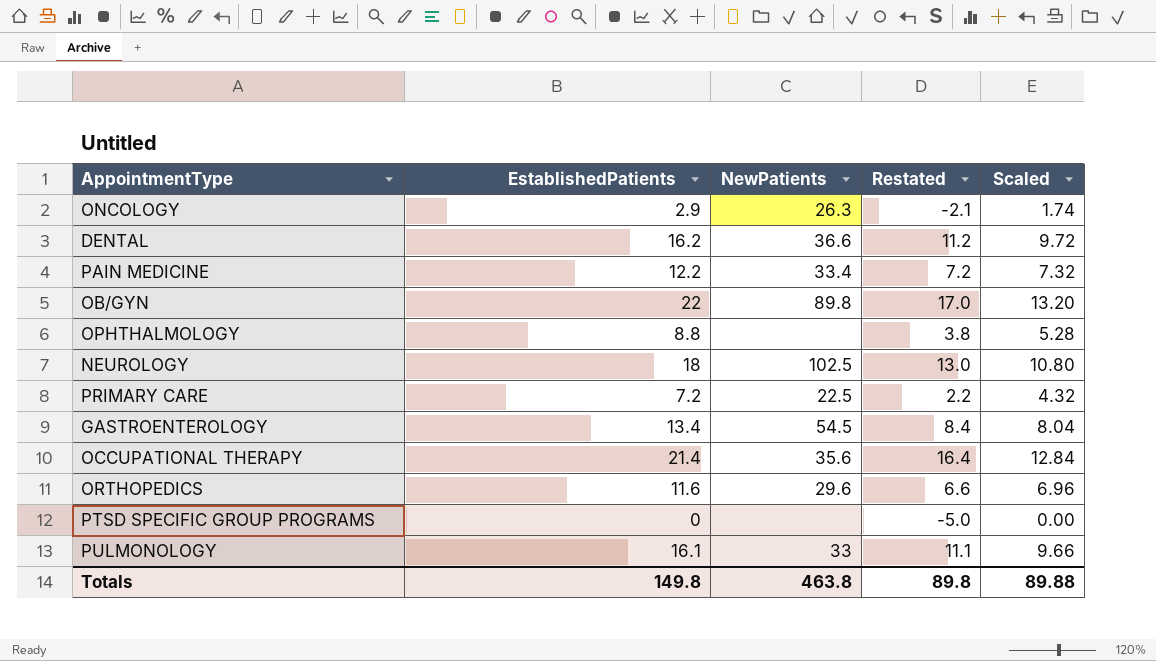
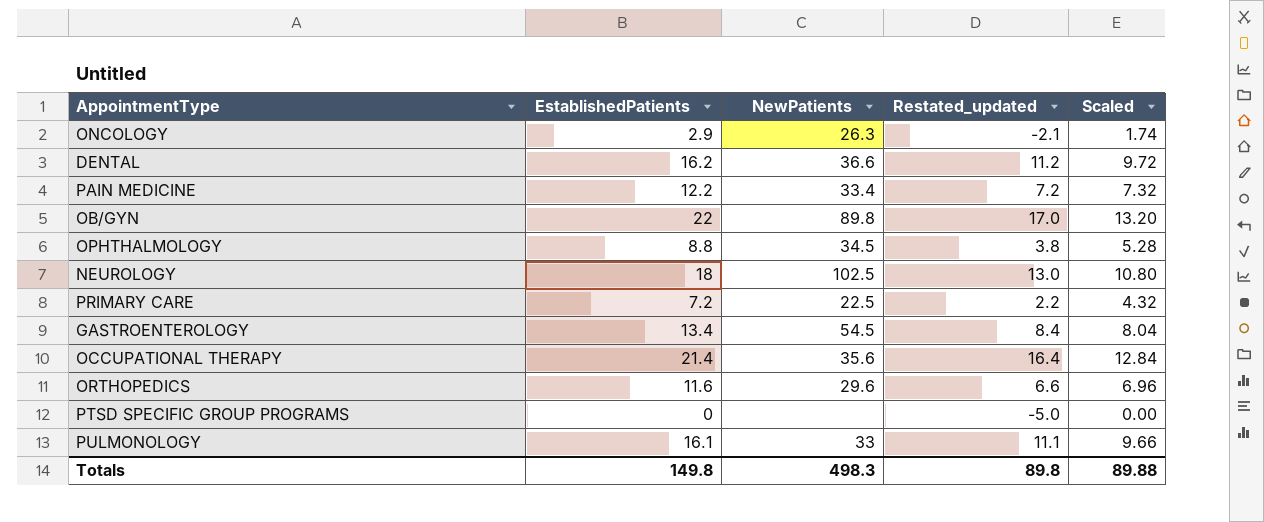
column name: Restated -> Restated_updated
OPHTHALMOLOGY | NewPatients: none -> 34.5
Totals | NewPatients: 463.8 -> 498.3

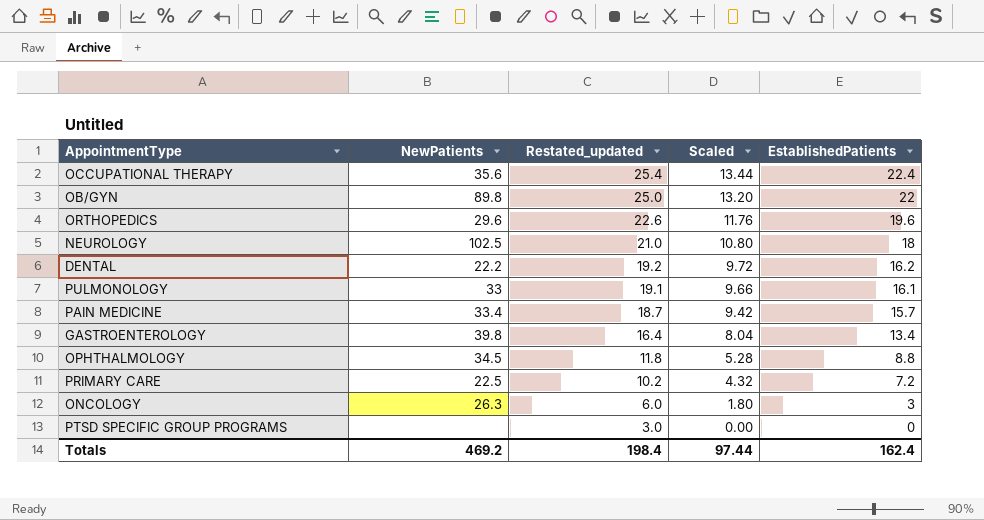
row order: none -> Restated_updated descending
column Restated_updated | formula: [EstablishedPatients] - 5 -> [EstablishedPatients] + 3
column EstablishedPatients | position: 2 -> 5
OCCUPATIONAL THERAPY | Scaled: 12.84 -> 13.44
OCCUPATIONAL THERAPY | EstablishedPatients: 21.4 -> 22.4
ORTHOPEDICS | Scaled: 6.96 -> 11.76
ORTHOPEDICS | EstablishedPatients: 11.6 -> 19.6
DENTAL | NewPatients: 36.6 -> 22.2
PAIN MEDICINE | Scaled: 7.32 -> 9.42
PAIN MEDICINE | EstablishedPatients: 12.2 -> 15.7
GASTROENTEROLOGY | NewPatients: 54.5 -> 39.8
ONCOLOGY | Scaled: 1.74 -> 1.80
ONCOLOGY | EstablishedPatients: 2.9 -> 3
Totals | NewPatients: 498.3 -> 469.2
Totals | Restated_updated: 89.8 -> 198.4
Totals | Scaled: 89.88 -> 97.44
Totals | EstablishedPatients: 149.8 -> 162.4

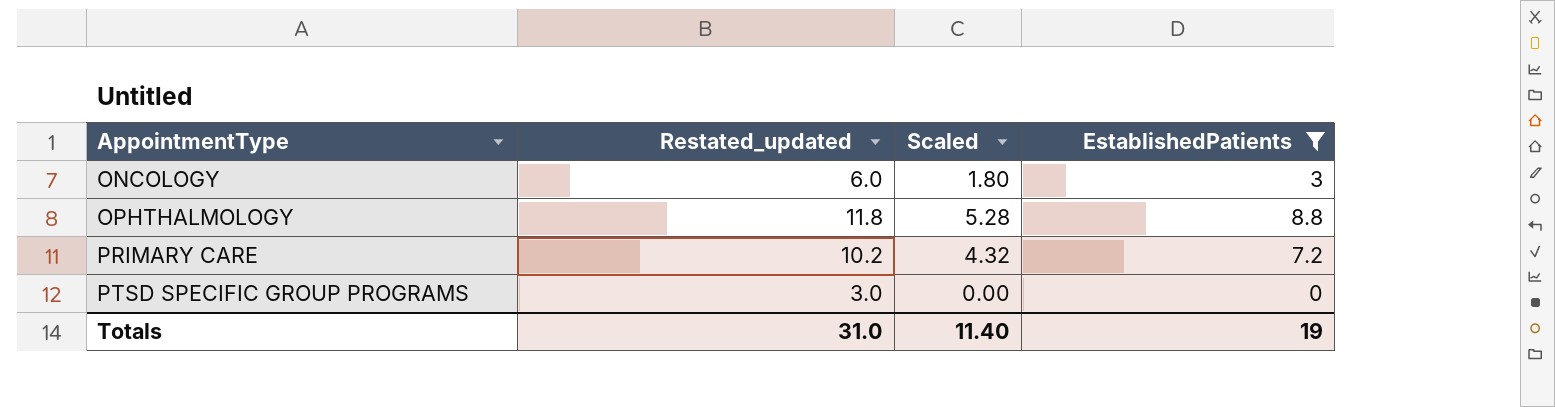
filter: none -> EstablishedPatients <= 8.8
row order: Restated_updated descending -> AppointmentType ascending
column NewPatients | position: 2 -> none
Totals | Restated_updated: 198.4 -> 31.0
Totals | Scaled: 97.44 -> 11.40
Totals | EstablishedPatients: 162.4 -> 19

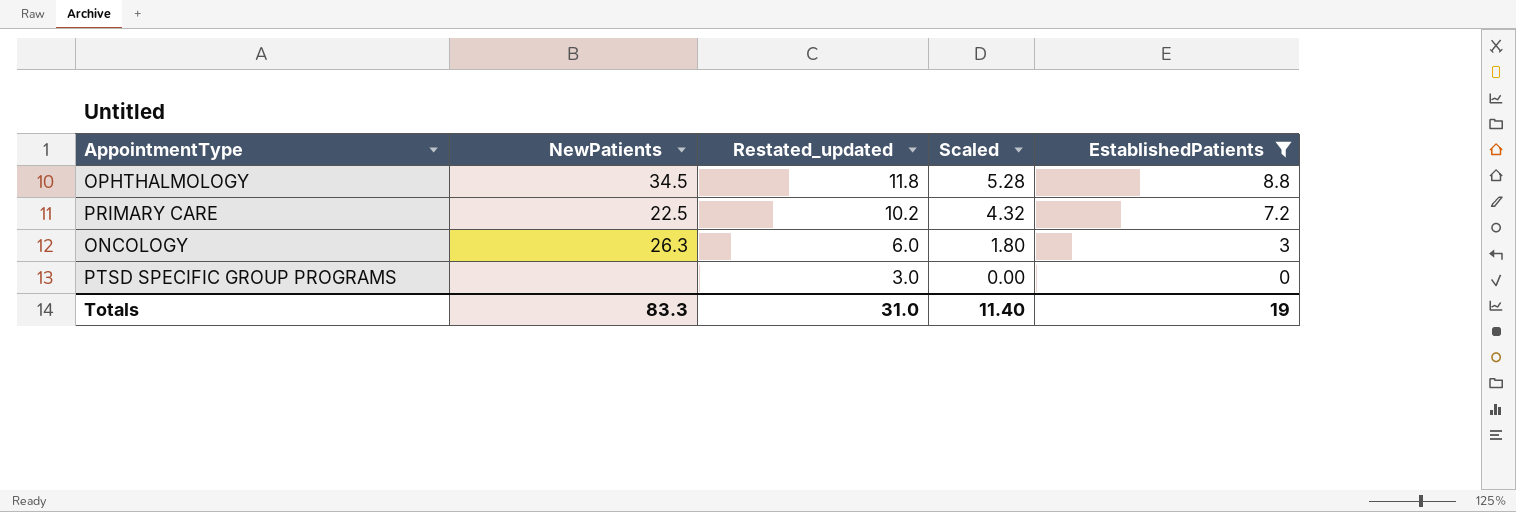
row order: AppointmentType ascending -> Restated_updated descending
column NewPatients | position: none -> 2

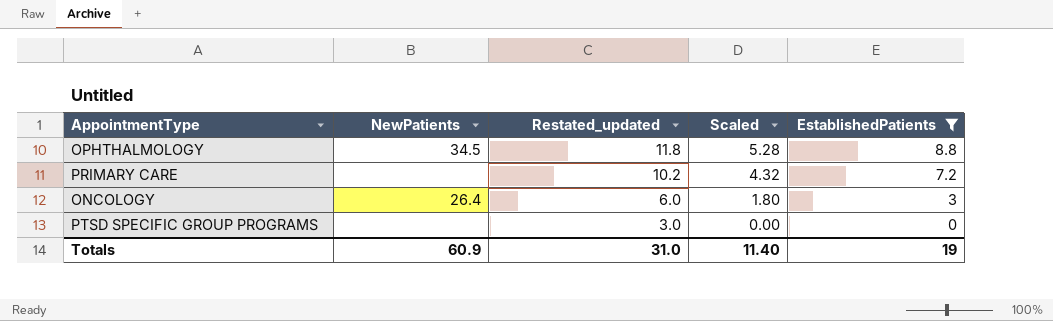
PRIMARY CARE | NewPatients: 22.5 -> none
ONCOLOGY | NewPatients: 26.3 -> 26.4
Totals | NewPatients: 83.3 -> 60.9

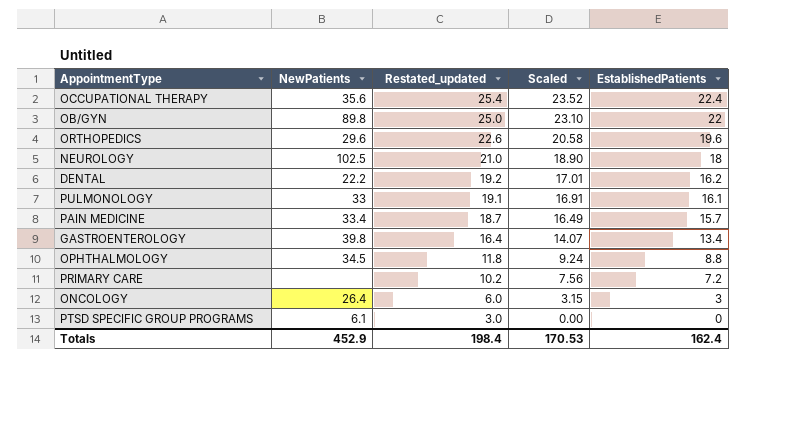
filter: EstablishedPatients <= 8.8 -> none
column Scaled | formula: [EstablishedPatients] * 0.6 -> [EstablishedPatients] * 1.05
PTSD SPECIFIC GROUP PROGRAMS | NewPatients: none -> 6.1
Totals | NewPatients: 60.9 -> 452.9
Totals | Restated_updated: 31.0 -> 198.4
Totals | Scaled: 11.40 -> 170.53
Totals | EstablishedPatients: 19 -> 162.4

